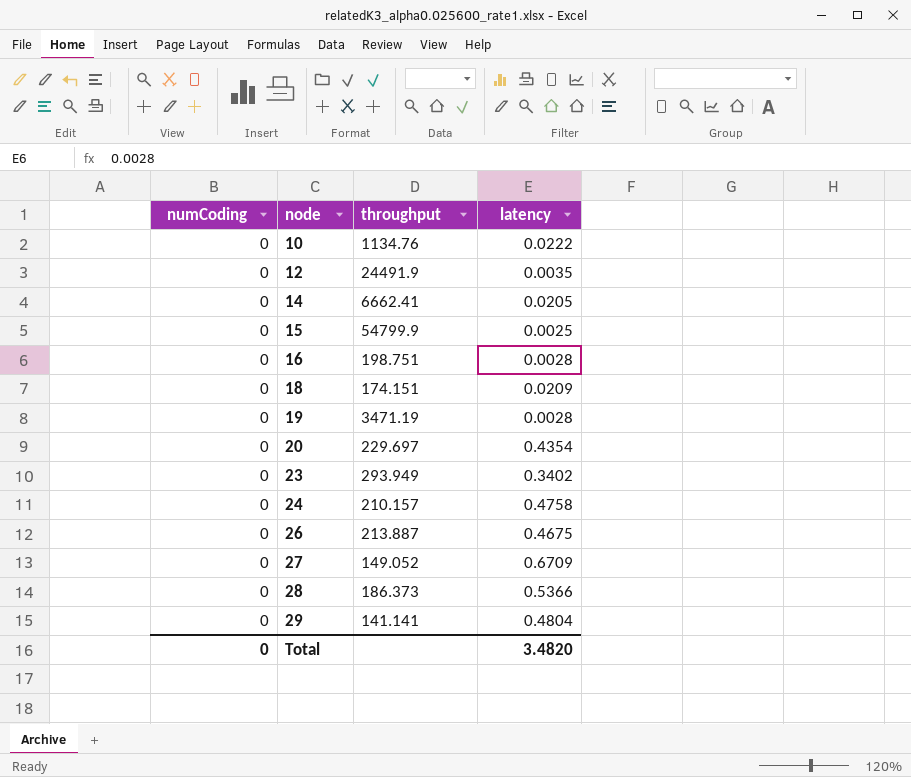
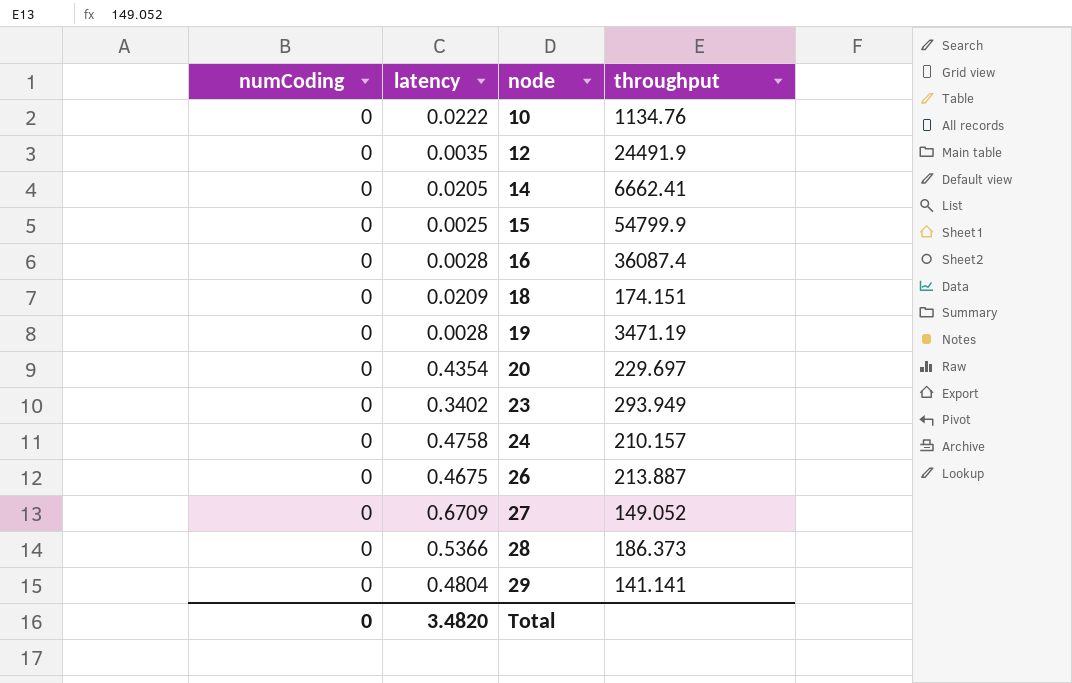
column latency | position: 4 -> 2
16 | throughput: 198.751 -> 36087.4

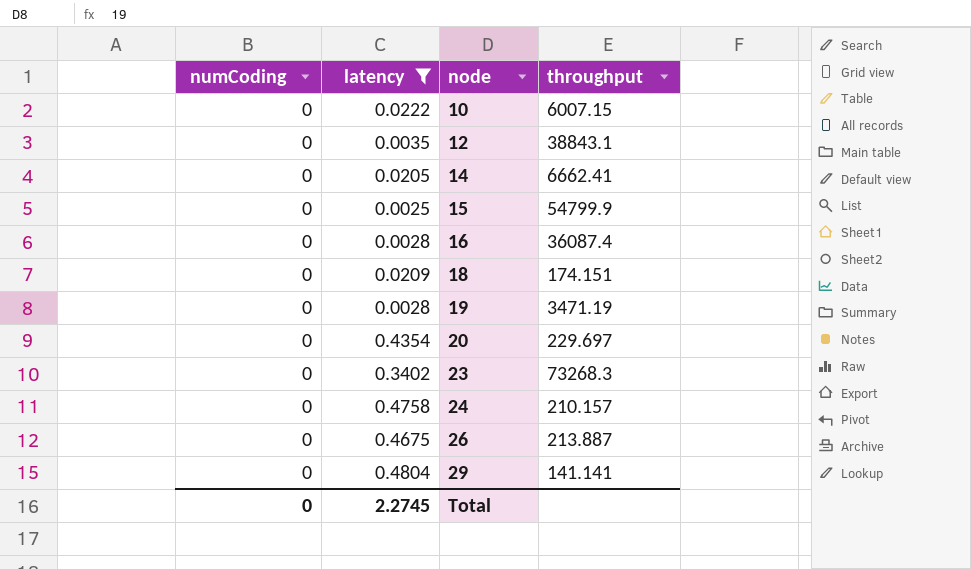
filter: none -> latency <= 0.4804
10 | throughput: 1134.76 -> 6007.15
12 | throughput: 24491.9 -> 38843.1
23 | throughput: 293.949 -> 73268.3
Total | latency: 3.4820 -> 2.2745

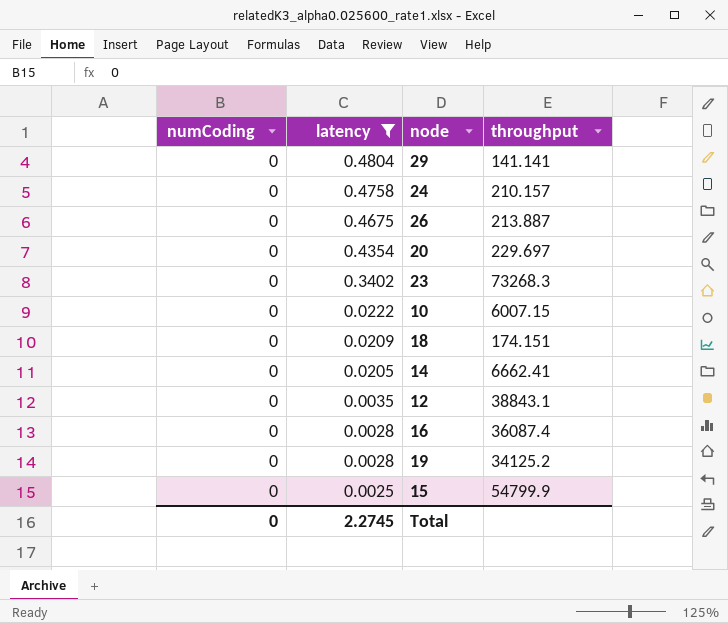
row order: node ascending -> latency descending
19 | throughput: 3471.19 -> 34125.2

